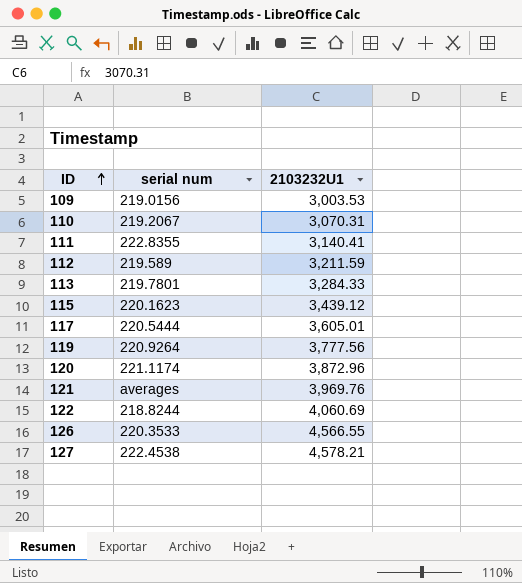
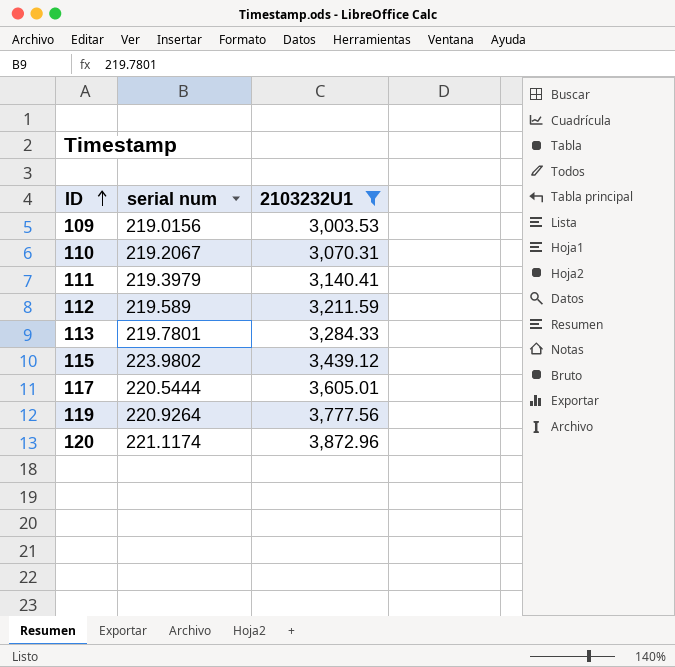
filter: none -> 2103232U1 <= 3,872.96
111 | serial num: 222.8355 -> 219.3979
115 | serial num: 220.1623 -> 223.9802

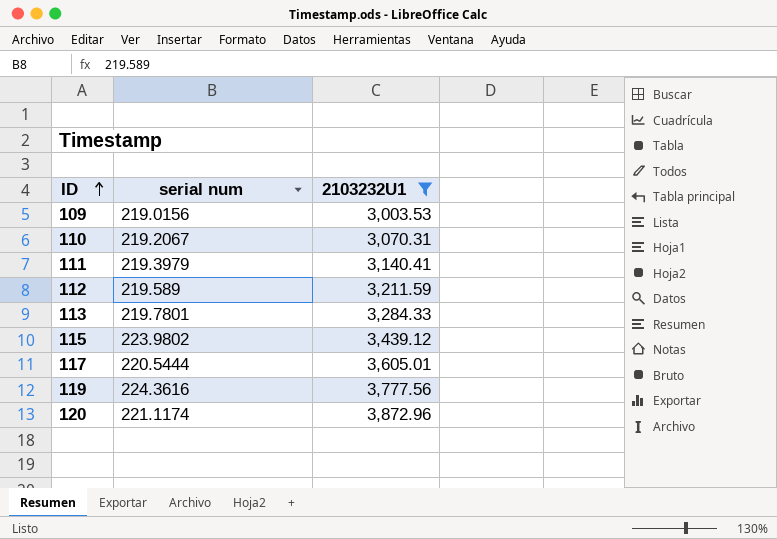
119 | serial num: 220.9264 -> 224.3616

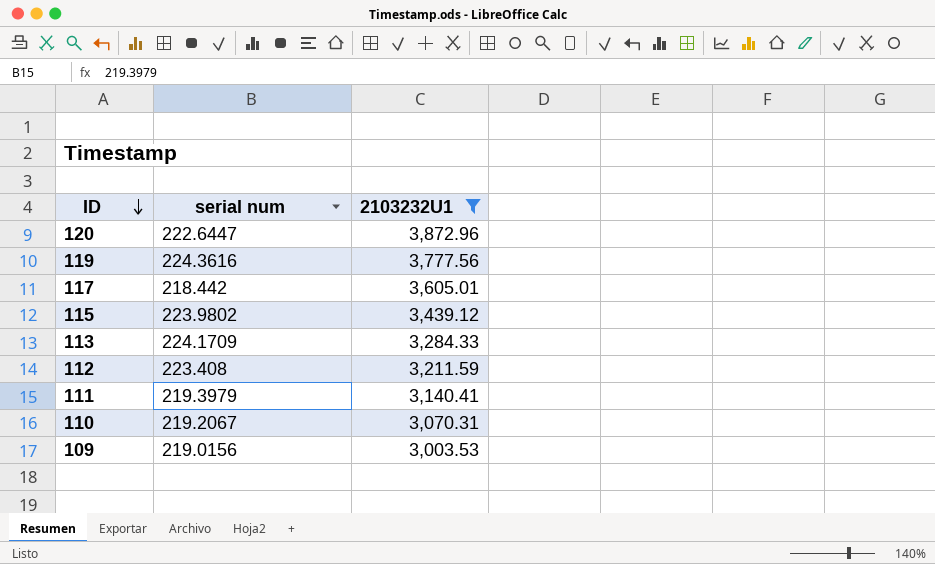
row order: ID ascending -> ID descending
120 | serial num: 221.1174 -> 222.6447
117 | serial num: 220.5444 -> 218.442
113 | serial num: 219.7801 -> 224.1709
112 | serial num: 219.589 -> 223.408

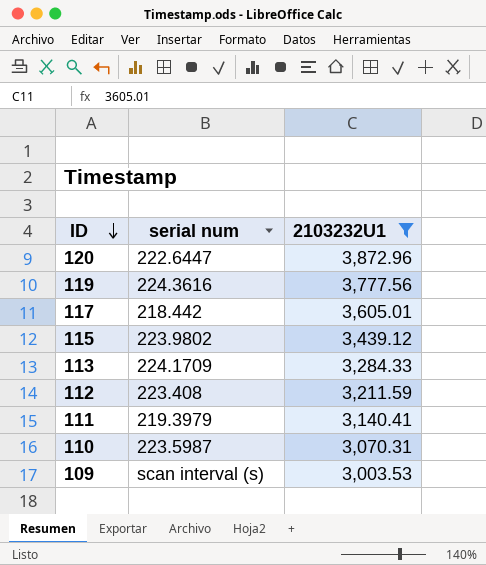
110 | serial num: 219.2067 -> 223.5987
109 | serial num: 219.0156 -> scan interval (s)

